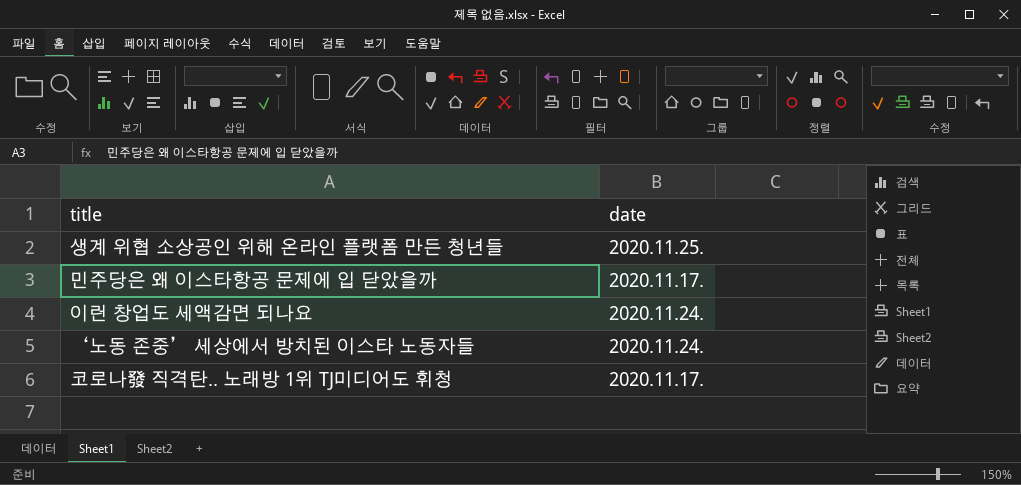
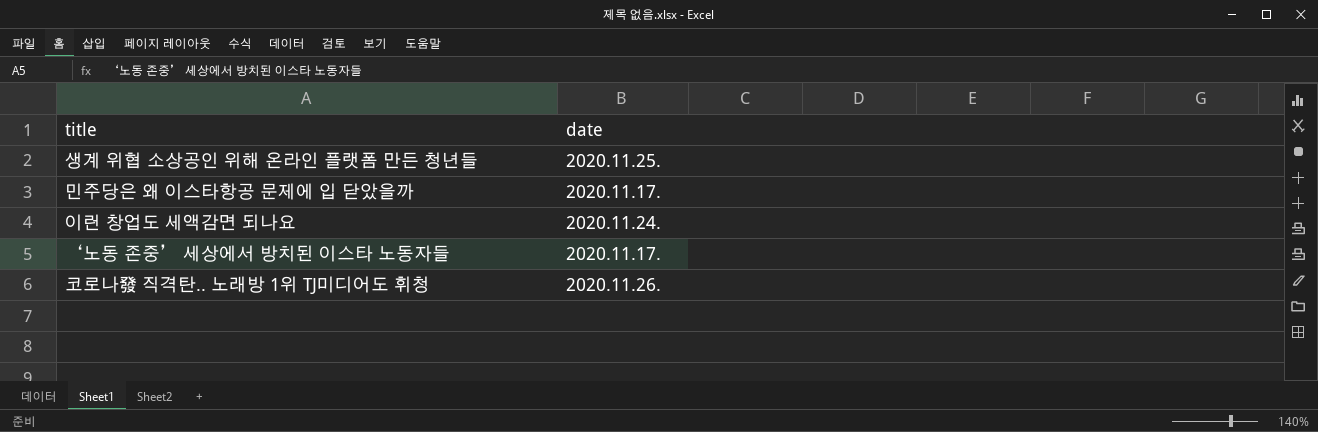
‘노동 존중’ 세상에서 방치된 이스타 노동자들 | date: 2020.11.24. -> 2020.11.17.
코로나發 직격탄.. 노래방 1위 TJ미디어도 휘청 | date: 2020.11.17. -> 2020.11.26.

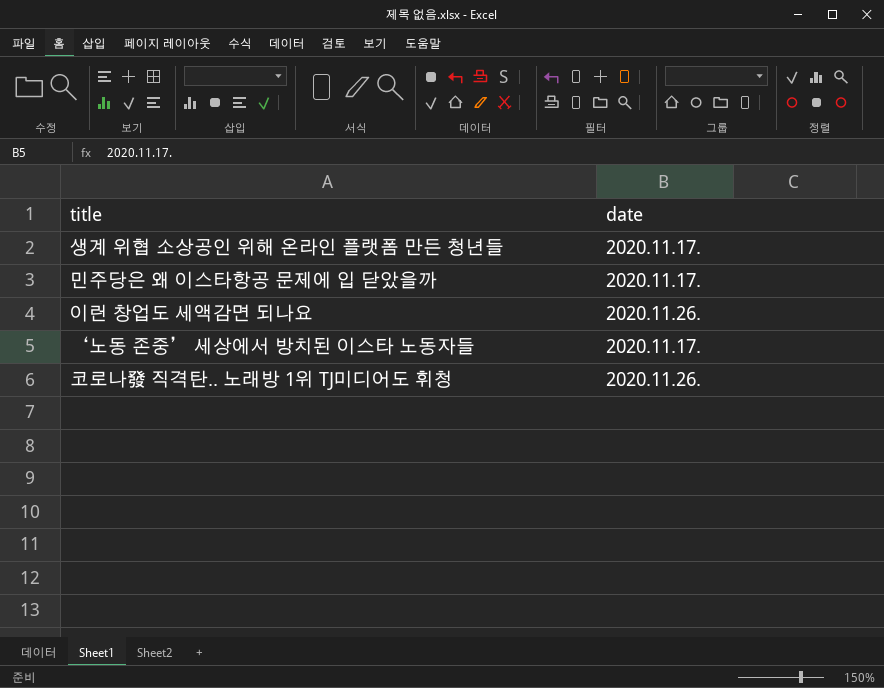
생계 위협 소상공인 위해 온라인 플랫폼 만든 청년들 | date: 2020.11.25. -> 2020.11.17.
이런 창업도 세액감면 되나요 | date: 2020.11.24. -> 2020.11.26.

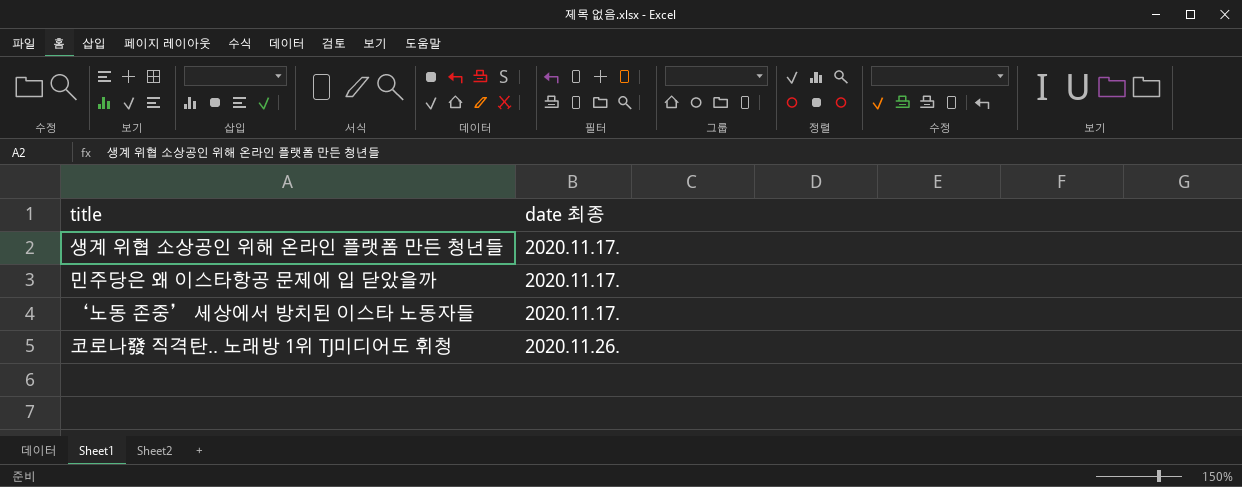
column name: date -> date 최종
row 이런 창업도 세액감면 되나요: 2020.11.26. -> none

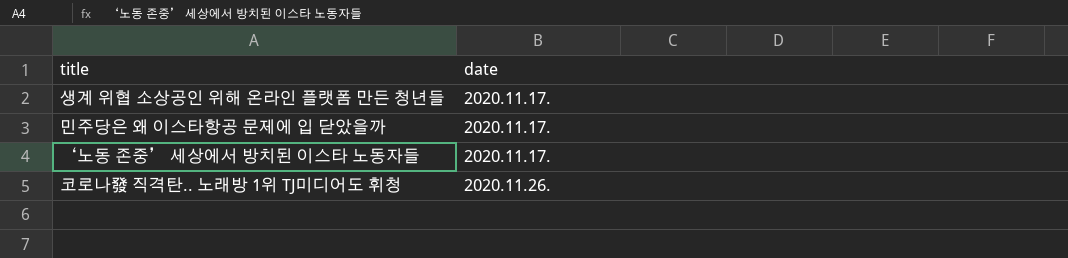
column name: date 최종 -> date

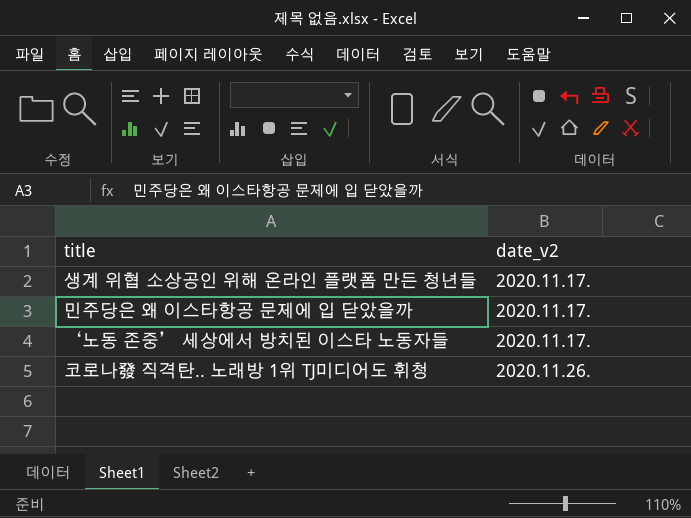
column name: date -> date_v2

